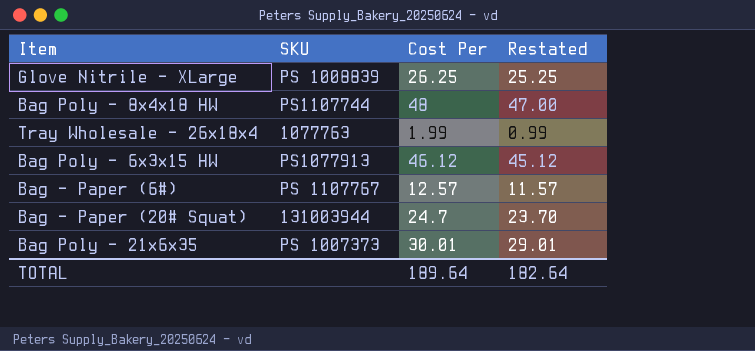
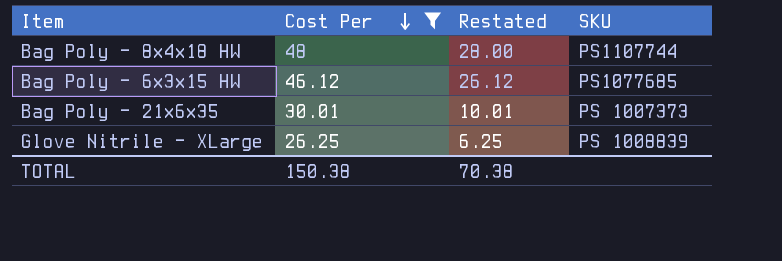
filter: none -> Cost Per >= 26.25
row order: none -> Cost Per descending
column Restated | formula: [Cost Per] - 1 -> [Cost Per] - 20
column SKU | position: 2 -> 4
Bag Poly - 6x3x15 HW | SKU: PS1077913 -> PS1077685
TOTAL | Cost Per: 189.64 -> 150.38
TOTAL | Restated: 182.64 -> 70.38

